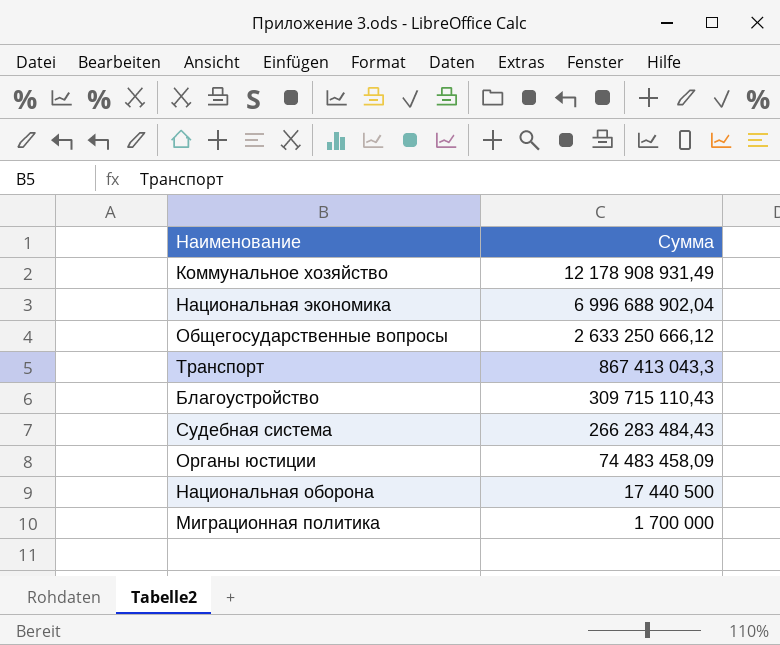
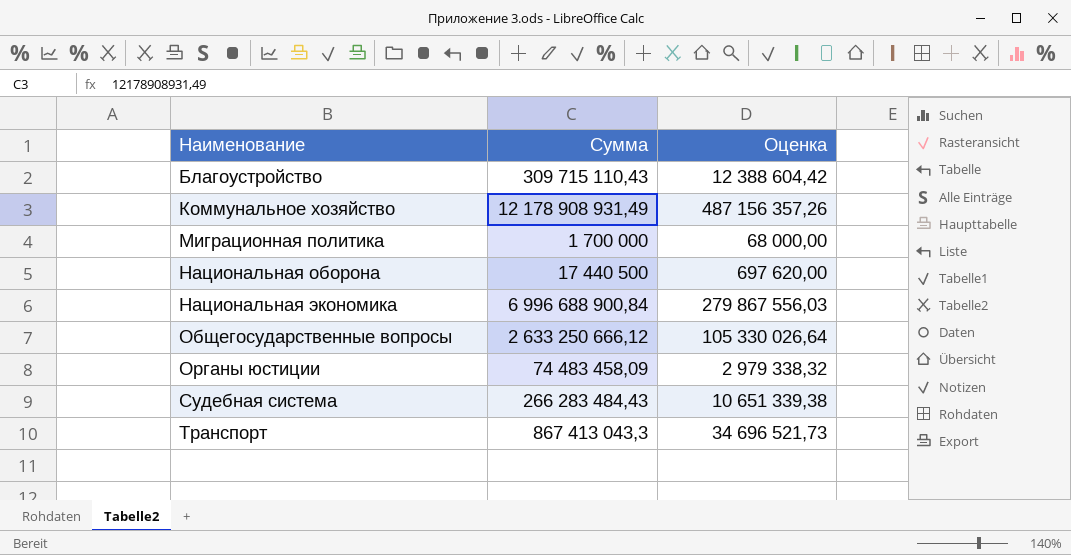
row order: Сумма descending -> Наименование ascending
column Оценка | formula: none -> [Сумма] * 0,04
Национальная экономика | Сумма: 6 996 688 902,04 -> 6 996 688 900,84

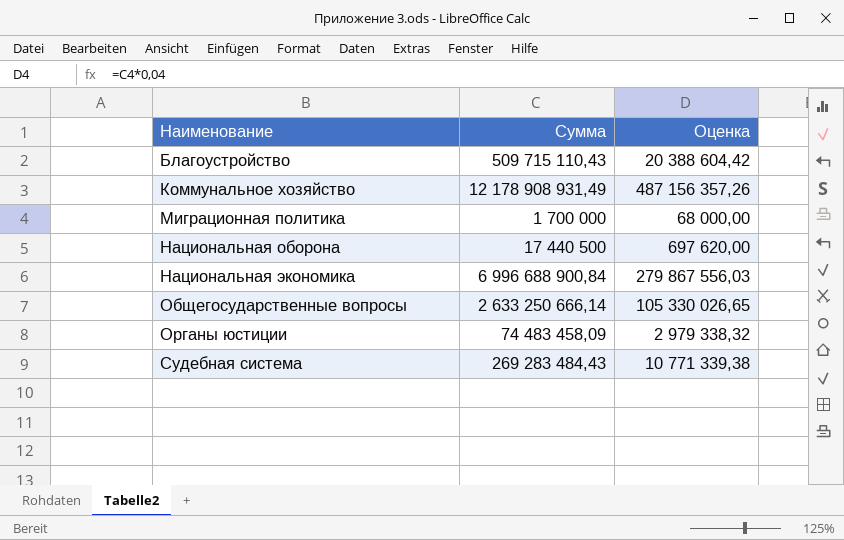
row Транспорт: 867 413 043,3 | 34 696 521,73 -> none
Благоустройство | Сумма: 309 715 110,43 -> 509 715 110,43
Благоустройство | Оценка: 12 388 604,42 -> 20 388 604,42
Общегосударственные вопросы | Сумма: 2 633 250 666,12 -> 2 633 250 666,14
Общегосударственные вопросы | Оценка: 105 330 026,64 -> 105 330 026,65
Судебная система | Сумма: 266 283 484,43 -> 269 283 484,43
Судебная система | Оценка: 10 651 339,38 -> 10 771 339,38

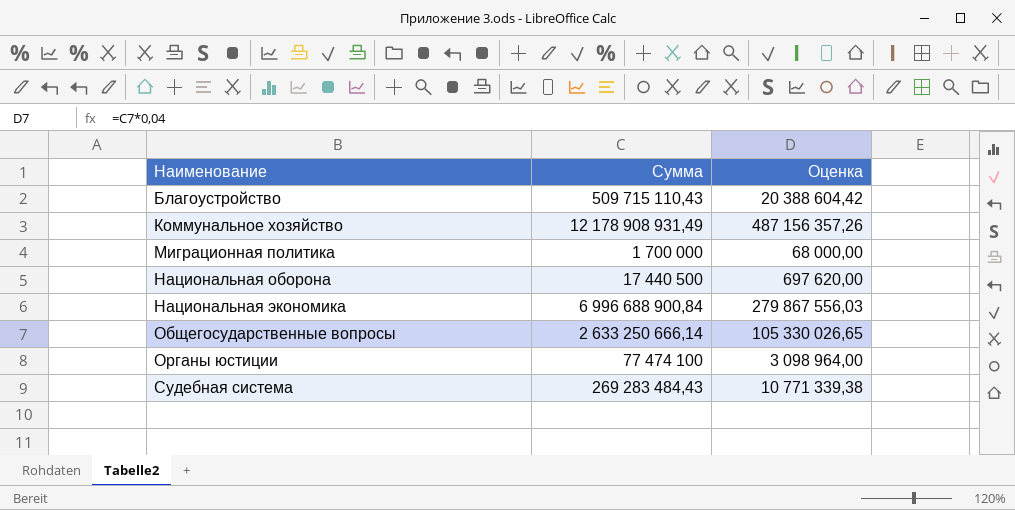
Органы юстиции | Сумма: 74 483 458,09 -> 77 474 100
Органы юстиции | Оценка: 2 979 338,32 -> 3 098 964,00

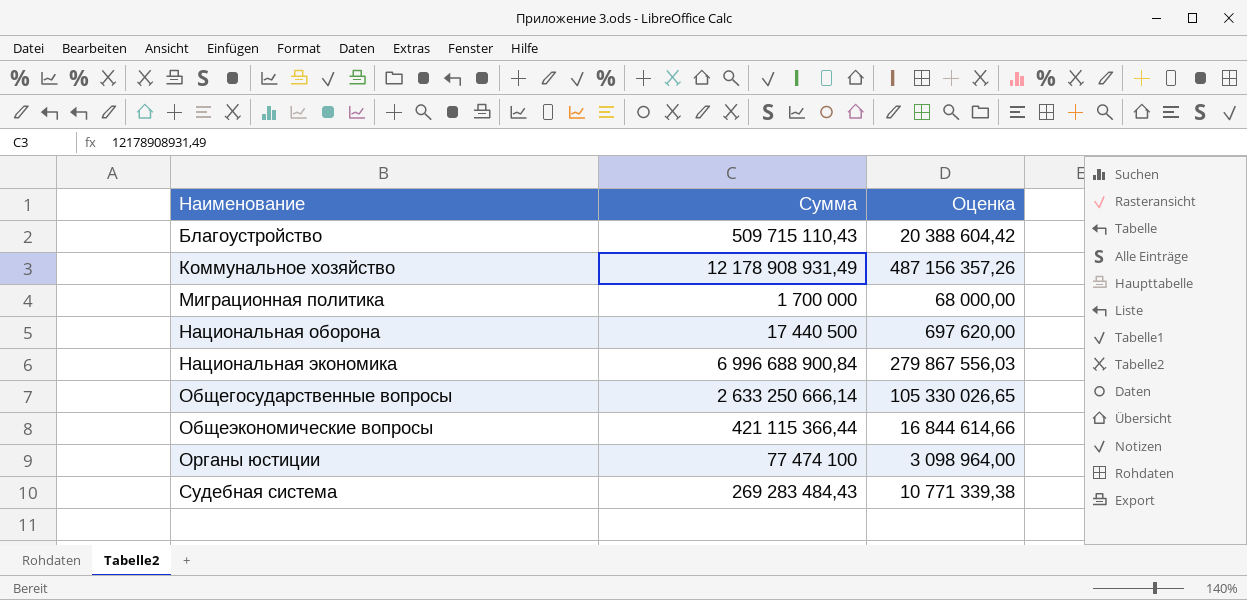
row Общеэкономические вопросы: none -> 421 115 366,44 | 16 844 614,66

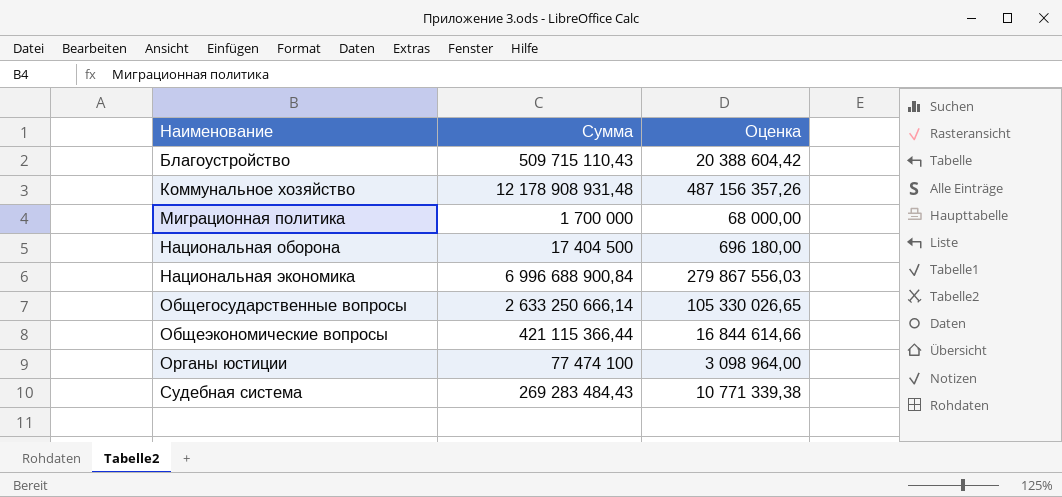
Коммунальное хозяйство | Сумма: 12 178 908 931,49 -> 12 178 908 931,48
Национальная оборона | Сумма: 17 440 500 -> 17 404 500
Национальная оборона | Оценка: 697 620,00 -> 696 180,00

